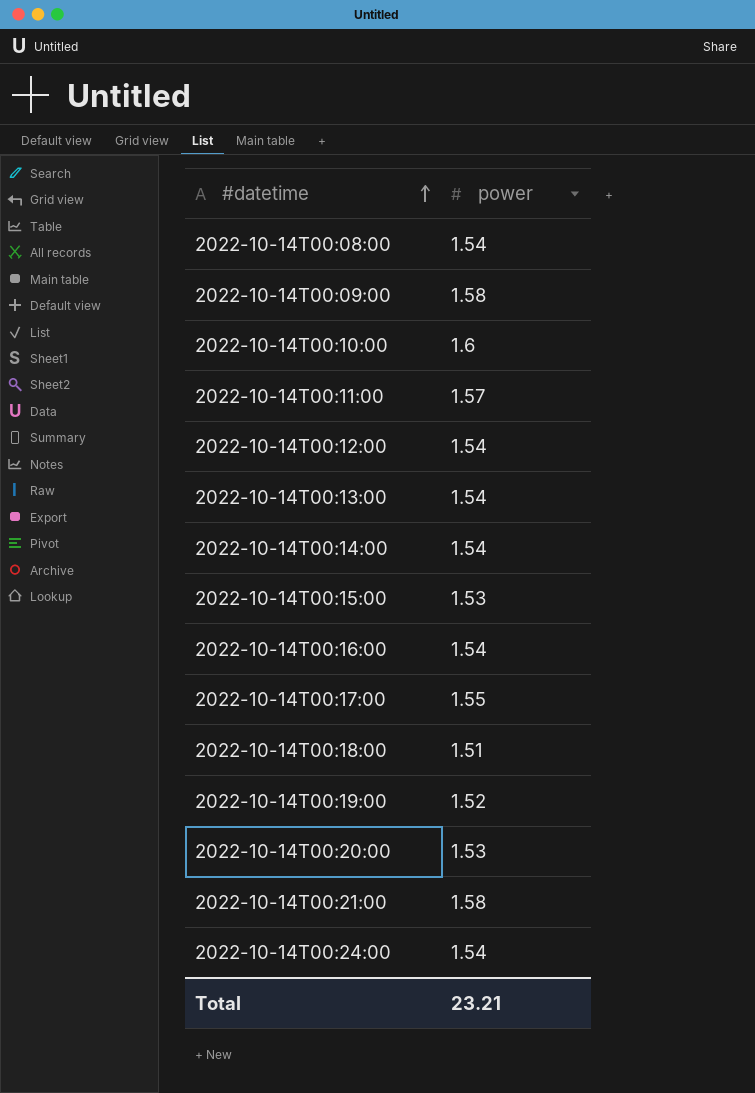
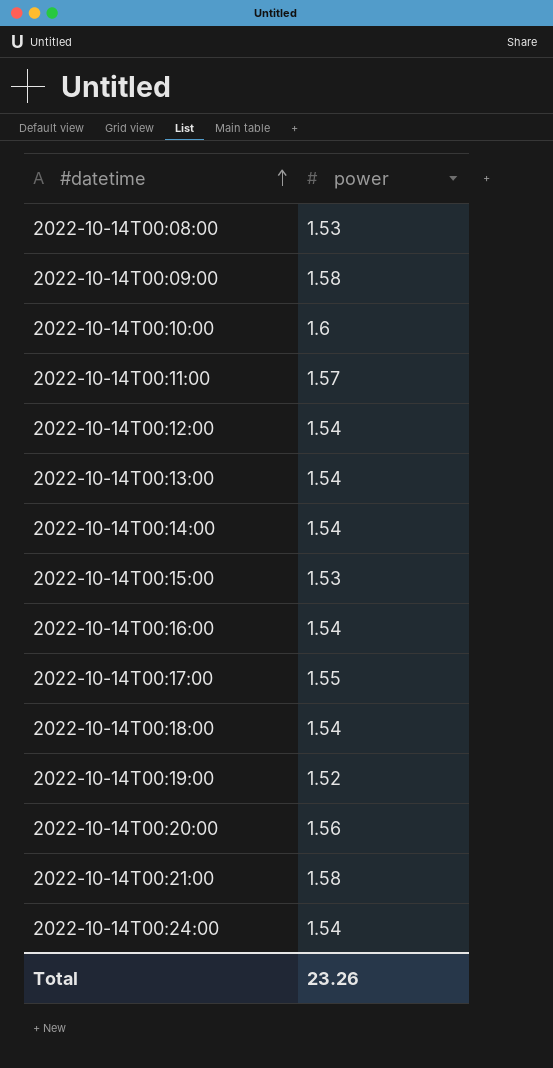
2022-10-14T00:08:00 | power: 1.54 -> 1.53
2022-10-14T00:18:00 | power: 1.51 -> 1.54
2022-10-14T00:20:00 | power: 1.53 -> 1.56
Total | power: 23.21 -> 23.26

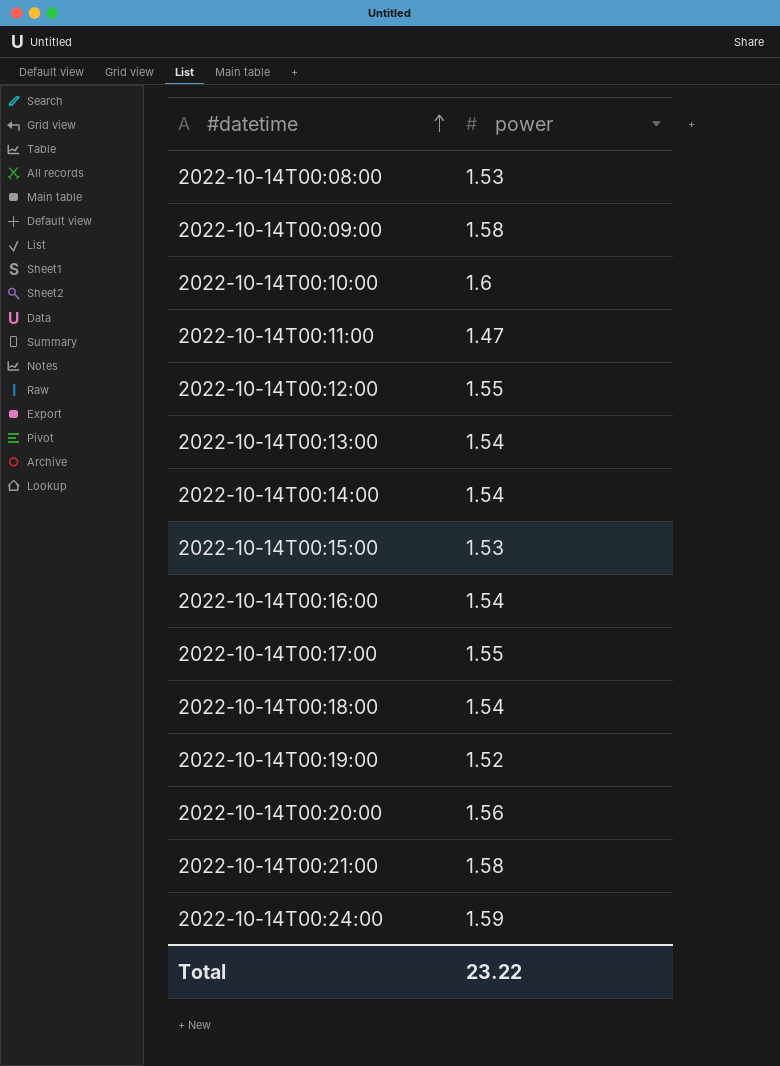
2022-10-14T00:11:00 | power: 1.57 -> 1.47
2022-10-14T00:12:00 | power: 1.54 -> 1.55
2022-10-14T00:24:00 | power: 1.54 -> 1.59
Total | power: 23.26 -> 23.22

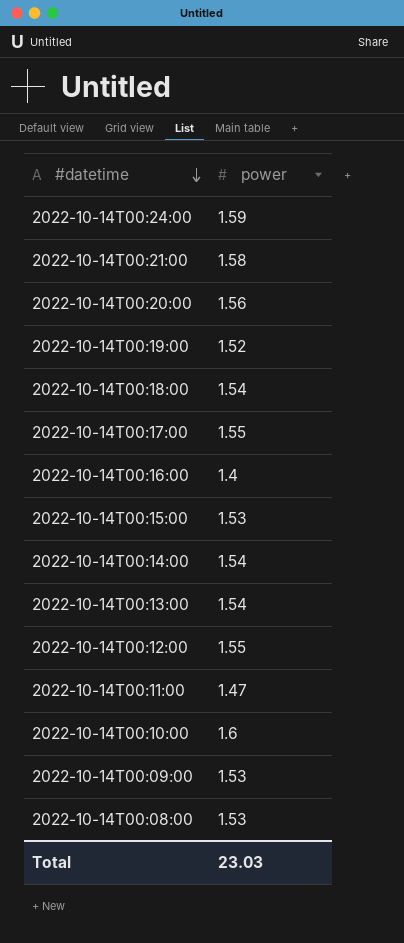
row order: #datetime ascending -> #datetime descending
2022-10-14T00:16:00 | power: 1.54 -> 1.4
2022-10-14T00:09:00 | power: 1.58 -> 1.53
Total | power: 23.22 -> 23.03

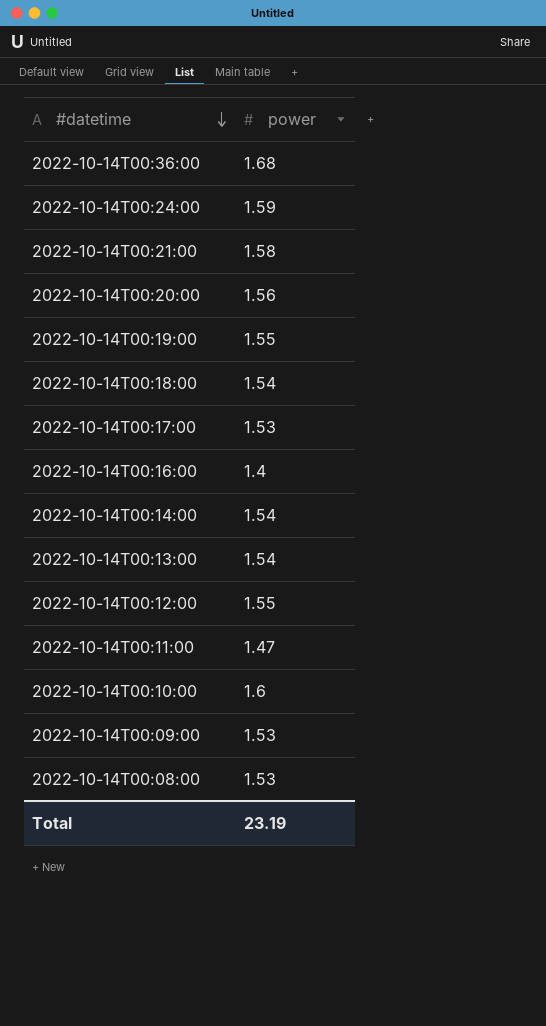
row 2022-10-14T00:15:00: 1.53 -> none
row 2022-10-14T00:36:00: none -> 1.68
2022-10-14T00:19:00 | power: 1.52 -> 1.55
2022-10-14T00:17:00 | power: 1.55 -> 1.53
Total | power: 23.03 -> 23.19

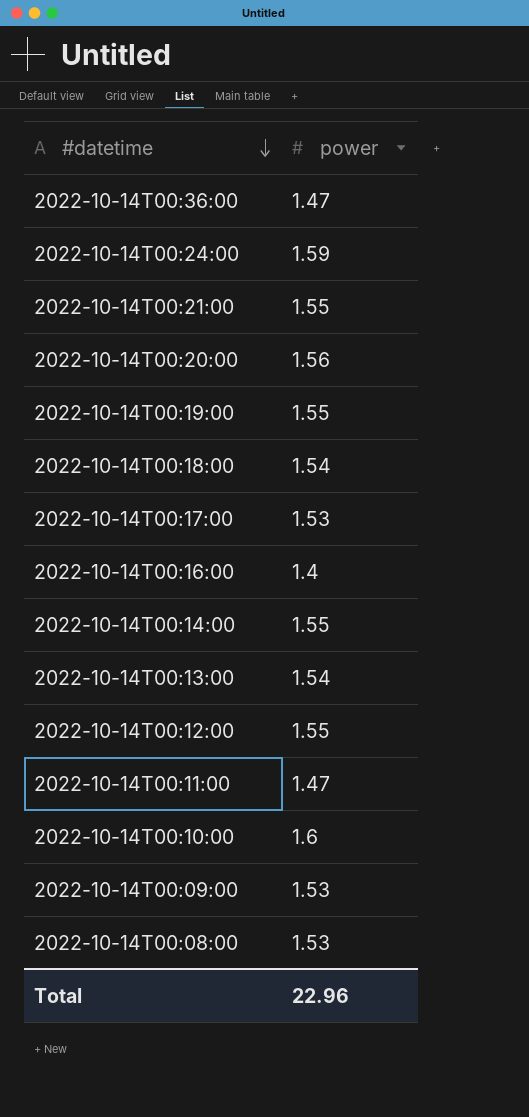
2022-10-14T00:36:00 | power: 1.68 -> 1.47
2022-10-14T00:21:00 | power: 1.58 -> 1.55
2022-10-14T00:14:00 | power: 1.54 -> 1.55
Total | power: 23.19 -> 22.96

